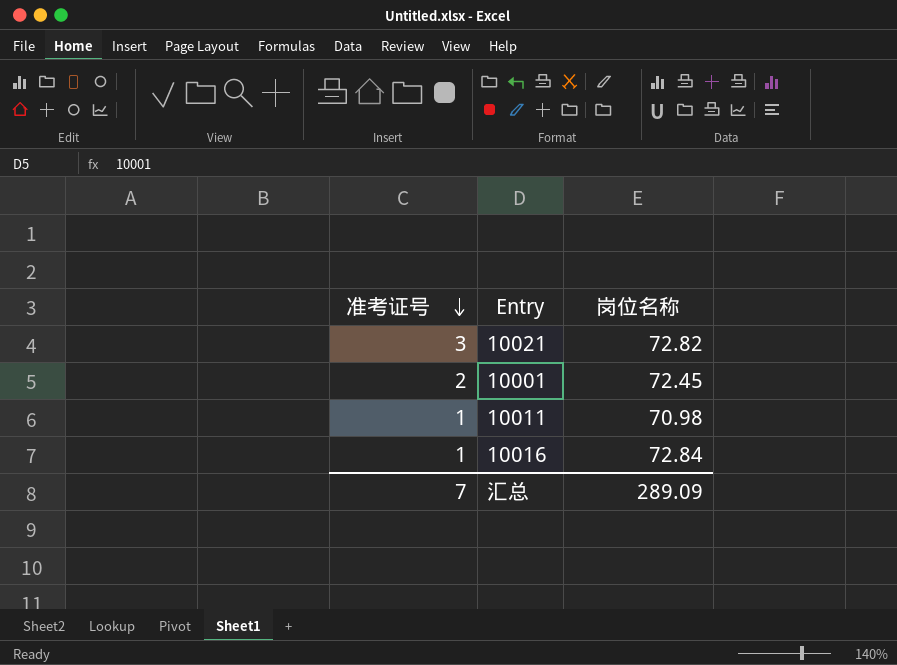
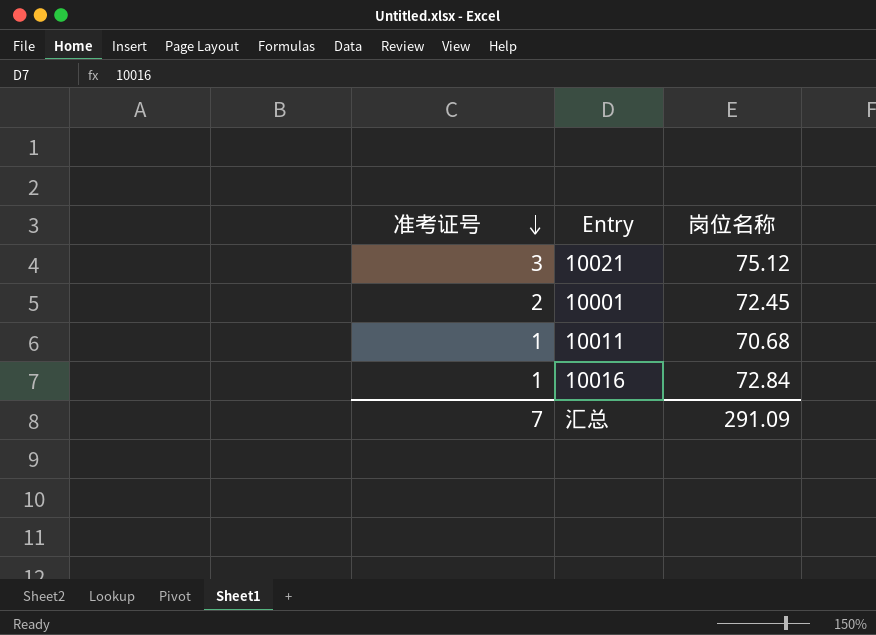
10021 | 岗位名称: 72.82 -> 75.12
10011 | 岗位名称: 70.98 -> 70.68
汇总 | 岗位名称: 289.09 -> 291.09

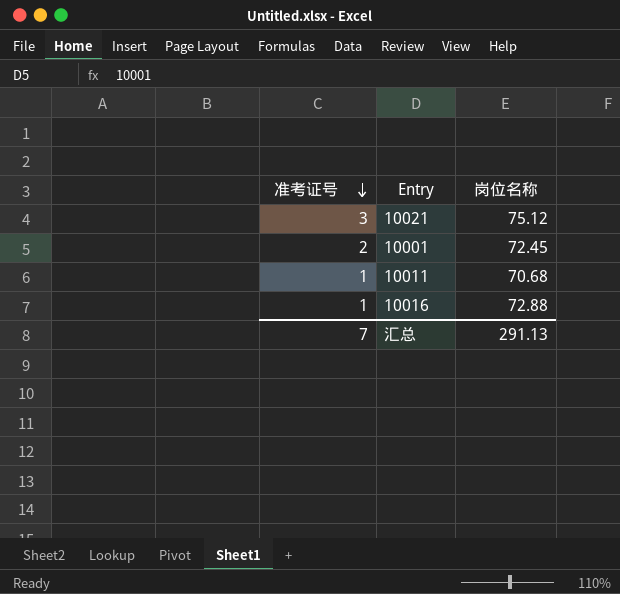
10016 | 岗位名称: 72.84 -> 72.88
汇总 | 岗位名称: 291.09 -> 291.13

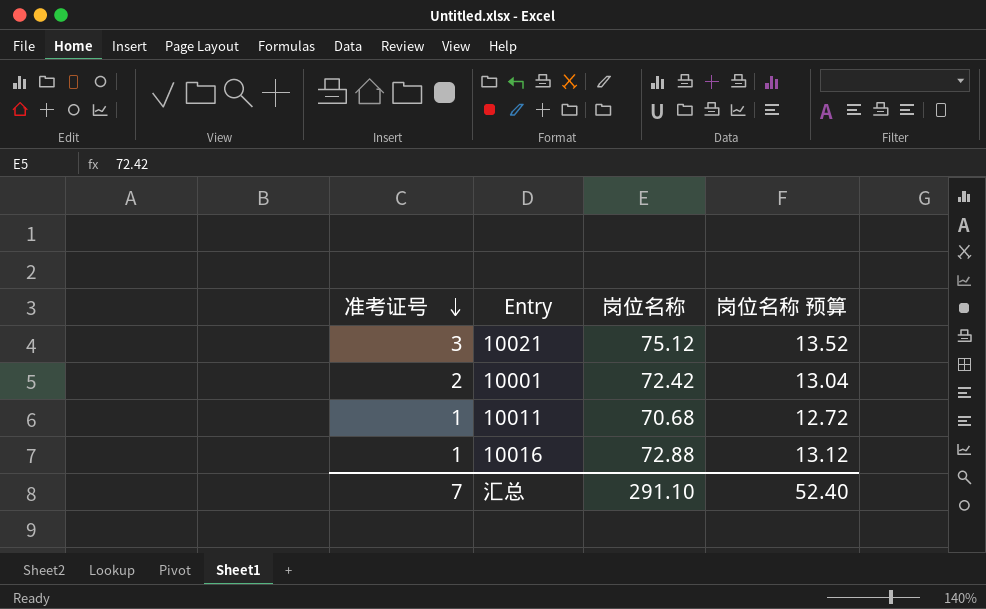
column 岗位名称 预算 | formula: none -> [岗位名称] * 0.18
10001 | 岗位名称: 72.45 -> 72.42
汇总 | 岗位名称: 291.13 -> 291.10

